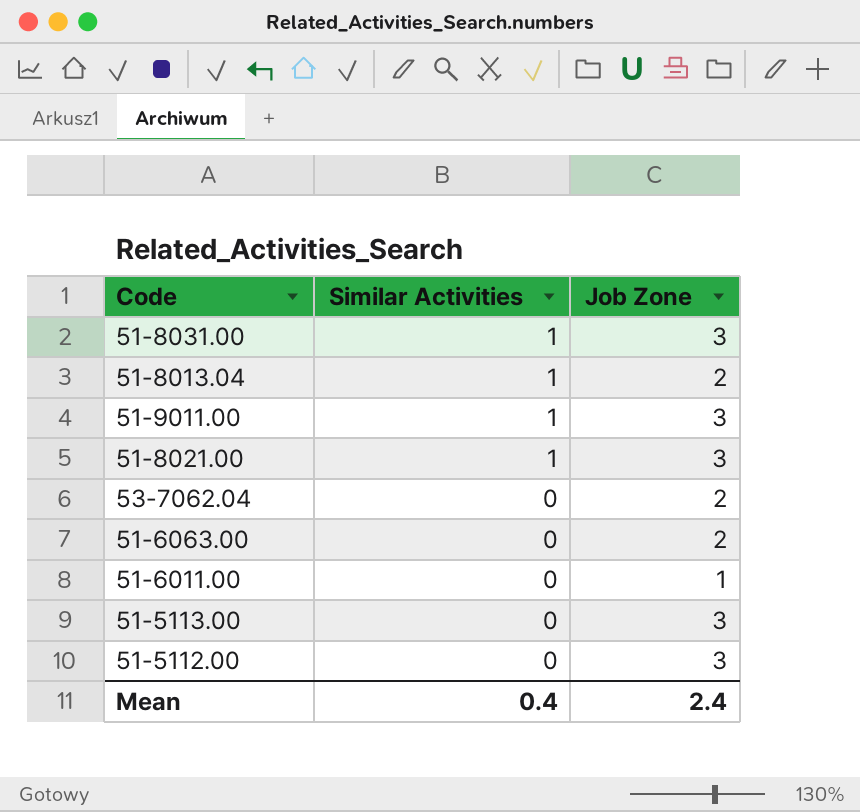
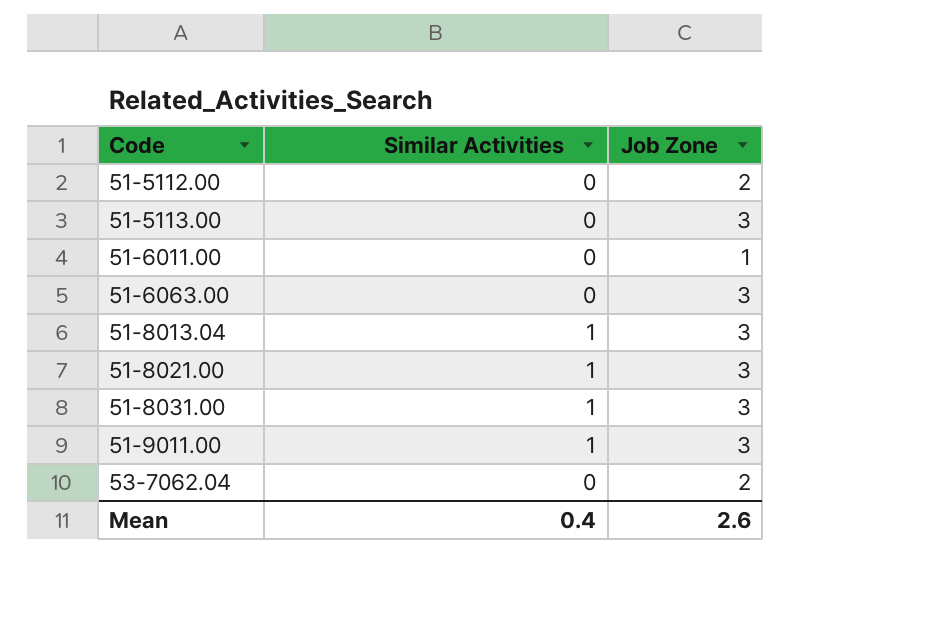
row order: Similar Activities descending -> Code ascending
51-5112.00 | Job Zone: 3 -> 2
51-6063.00 | Job Zone: 2 -> 3
51-8013.04 | Job Zone: 2 -> 3
Mean | Job Zone: 2.4 -> 2.6

